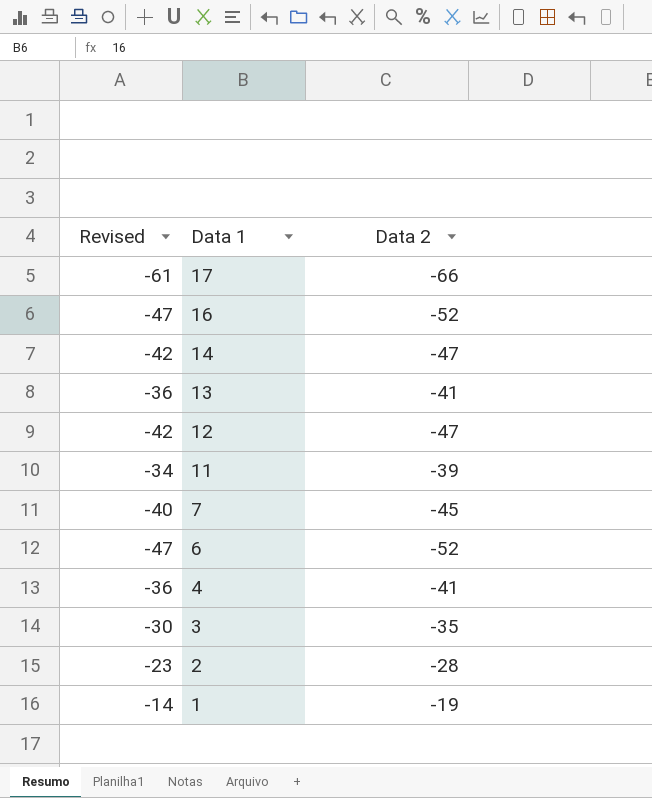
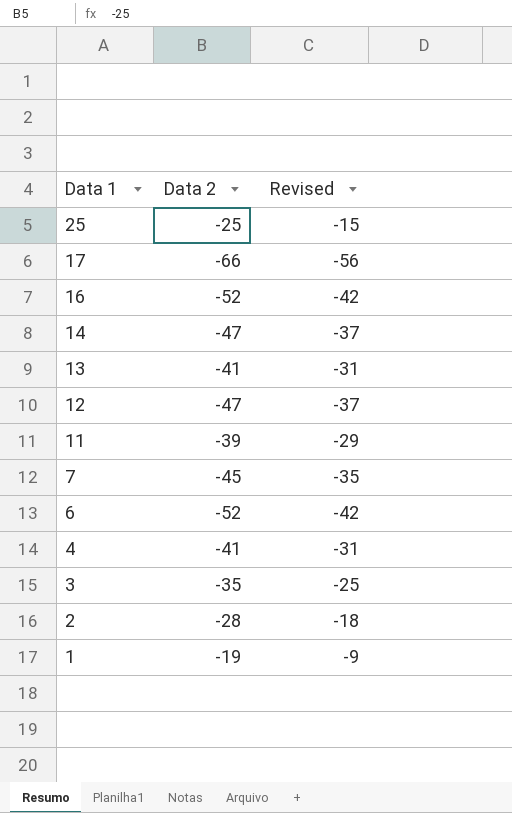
column Revised | formula: [Data 2] + 5 -> [Data 2] + 10
column Revised | position: 1 -> 3
row 25: none -> -25 | -15

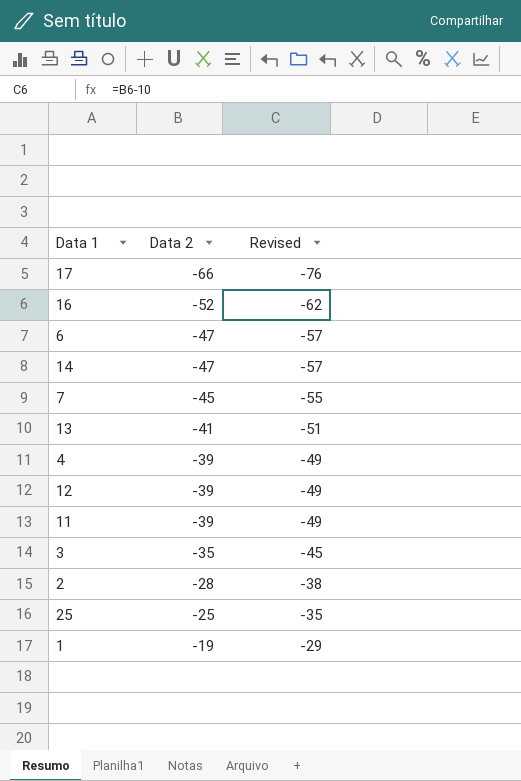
row order: Data 1 descending -> Data 2 ascending
column Revised | formula: [Data 2] + 10 -> [Data 2] - 10
6 | Data 2: -52 -> -47
4 | Data 2: -41 -> -39
12 | Data 2: -47 -> -39

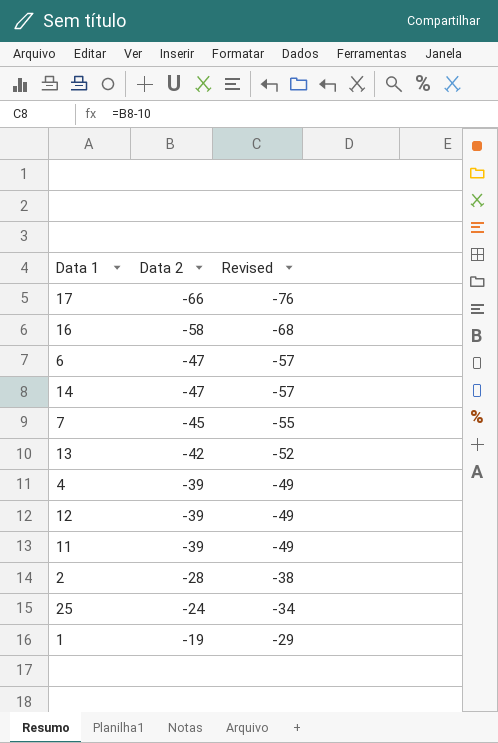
row 3: -35 | -45 -> none
16 | Data 2: -52 -> -58
16 | Revised: -62 -> -68
13 | Data 2: -41 -> -42
13 | Revised: -51 -> -52
25 | Data 2: -25 -> -24
25 | Revised: -35 -> -34

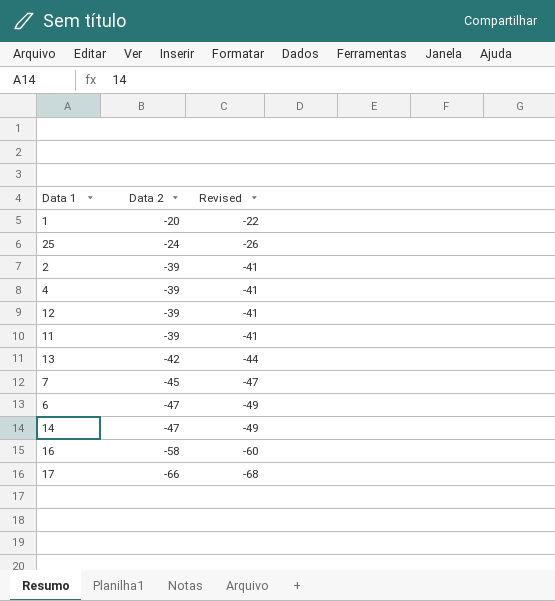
row order: Data 2 ascending -> Data 2 descending
column Revised | formula: [Data 2] - 10 -> [Data 2] - 2
1 | Data 2: -19 -> -20
2 | Data 2: -28 -> -39

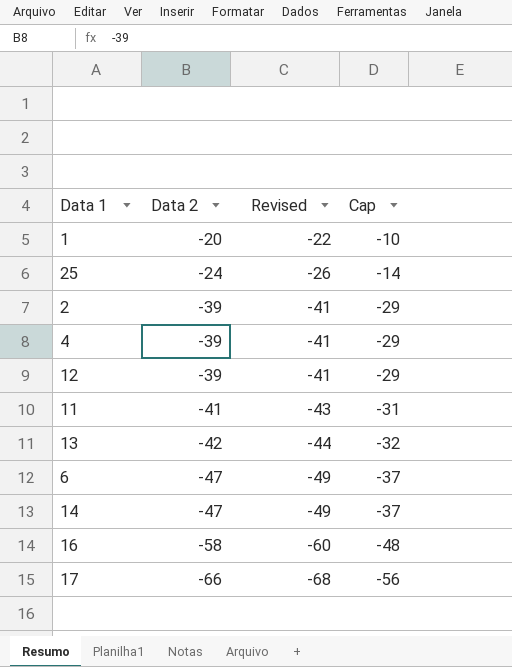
column Cap | formula: none -> [Data 2] + 10
row 7: -45 | -47 -> none
11 | Data 2: -39 -> -41
11 | Revised: -41 -> -43

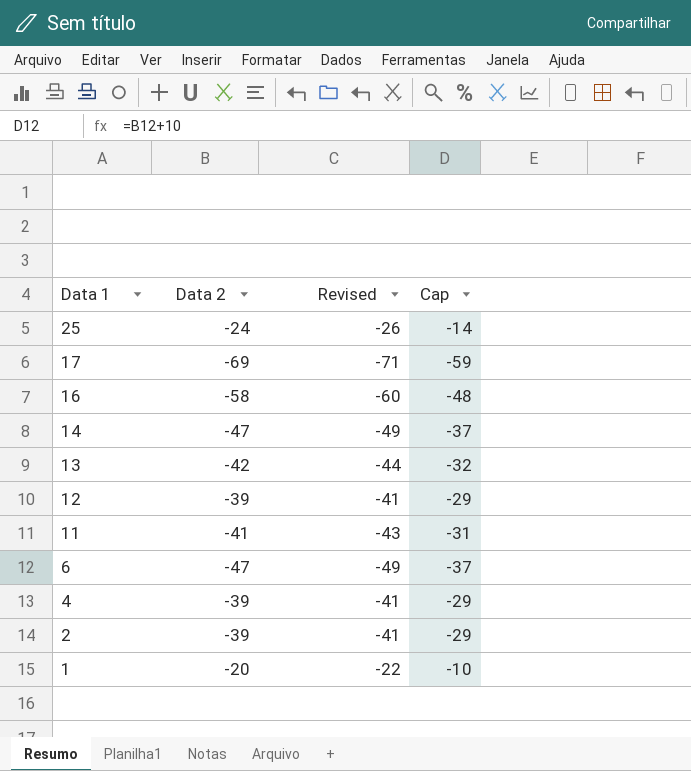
row order: Data 2 descending -> Data 1 descending
17 | Data 2: -66 -> -69
17 | Revised: -68 -> -71
17 | Cap: -56 -> -59

